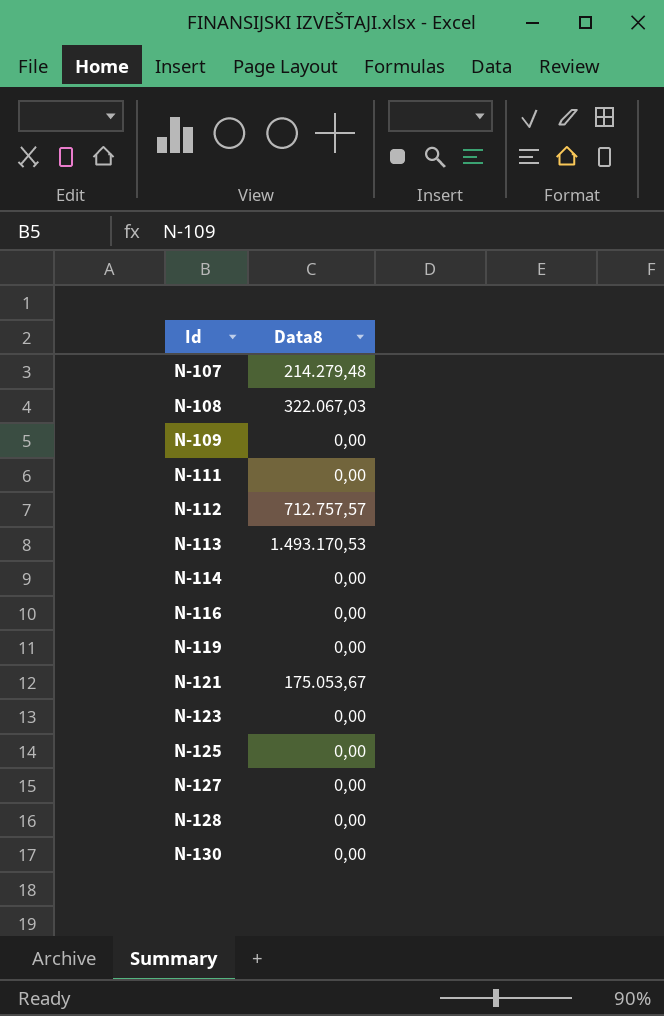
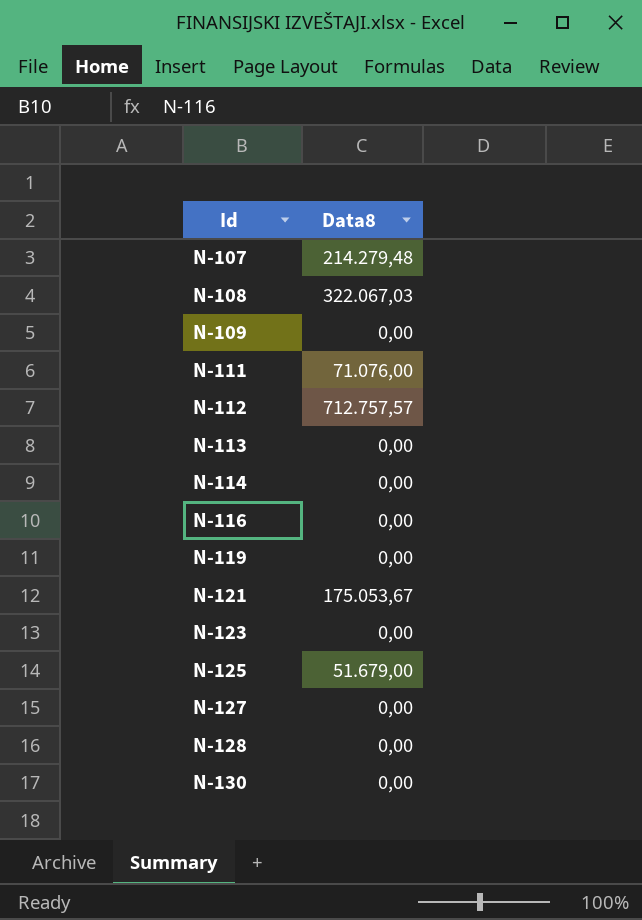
N-111 | Data8: 0,00 -> 71.076,00
N-113 | Data8: 1.493.170,53 -> 0,00
N-125 | Data8: 0,00 -> 51.679,00

